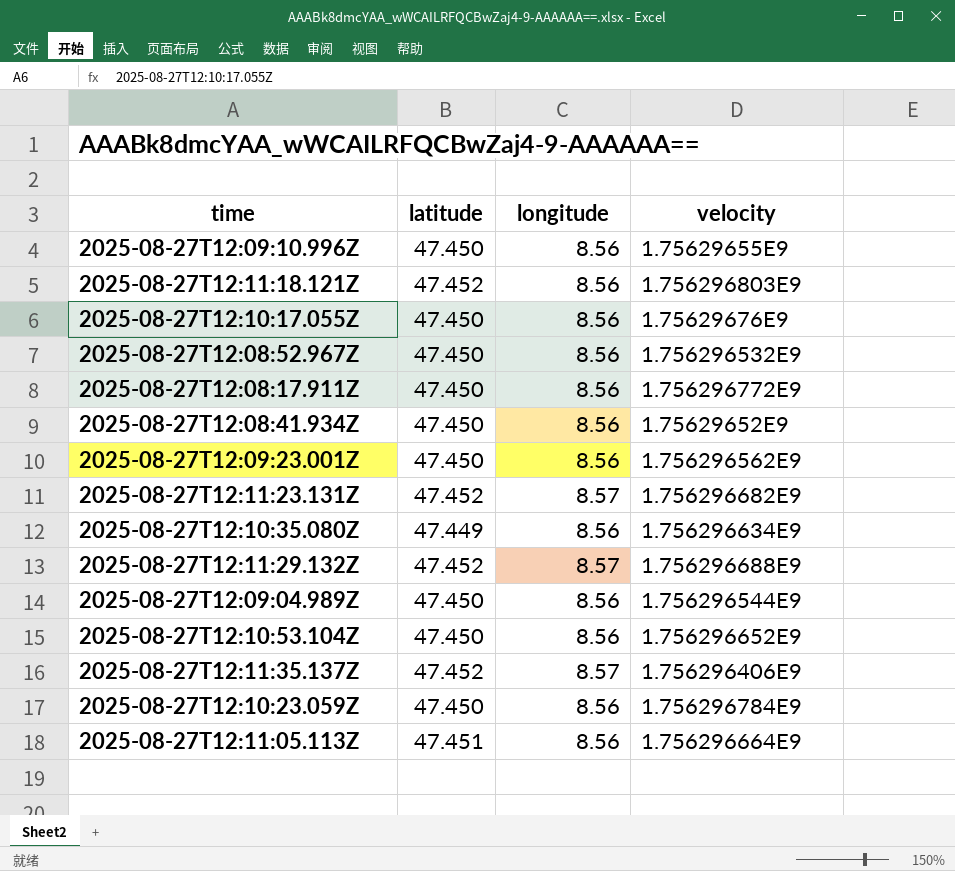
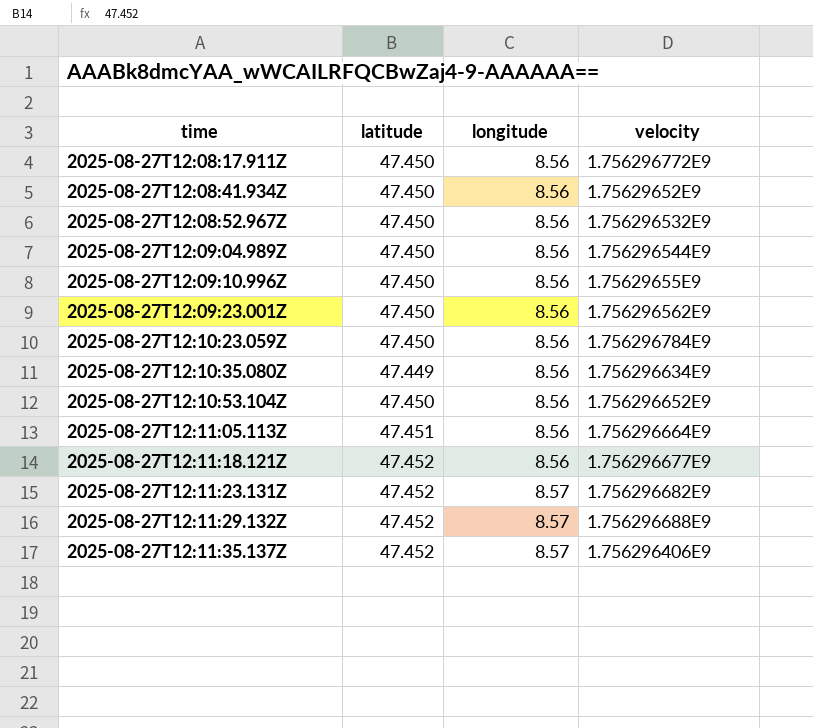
row order: none -> time ascending
row 2025-08-27T12:10:17.055Z: 47.450 | 8.56 | 1.75629676E9 -> none
2025-08-27T12:11:18.121Z | velocity: 1.756296803E9 -> 1.756296677E9

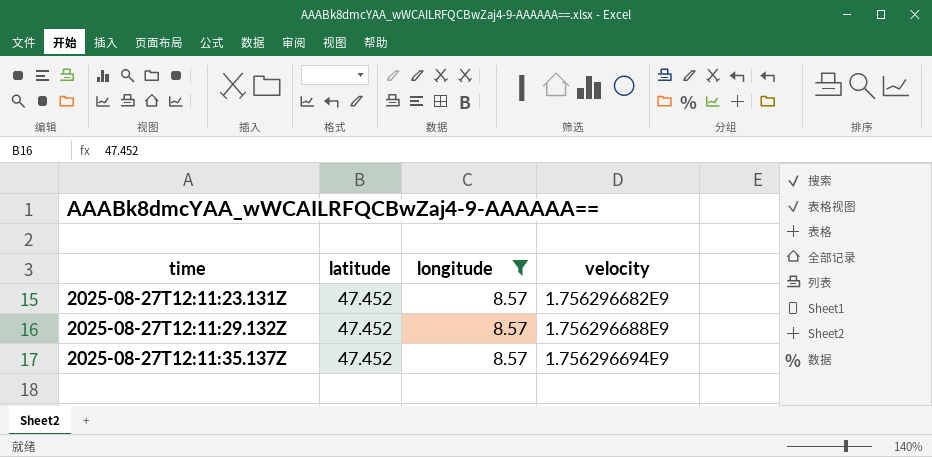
filter: none -> longitude = 8.57
2025-08-27T12:11:35.137Z | velocity: 1.756296406E9 -> 1.756296694E9

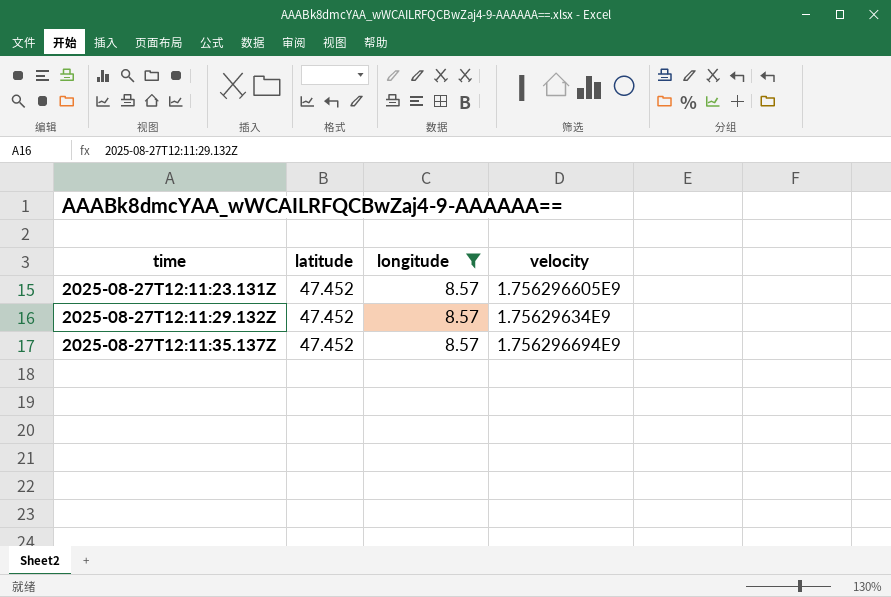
2025-08-27T12:11:23.131Z | velocity: 1.756296682E9 -> 1.756296605E9
2025-08-27T12:11:29.132Z | velocity: 1.756296688E9 -> 1.75629634E9

